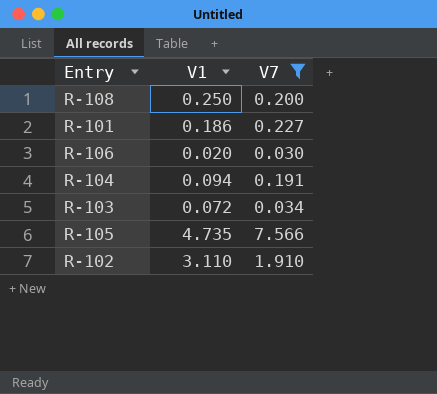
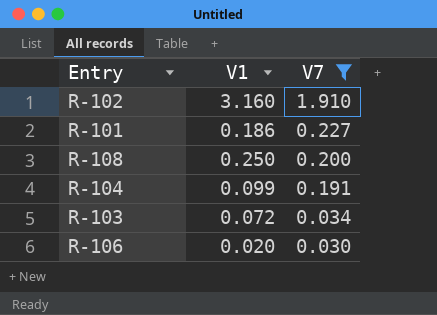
row order: none -> V7 descending
row R-105: 4.735 | 7.566 -> none
R-102 | V1: 3.110 -> 3.160
R-104 | V1: 0.094 -> 0.099

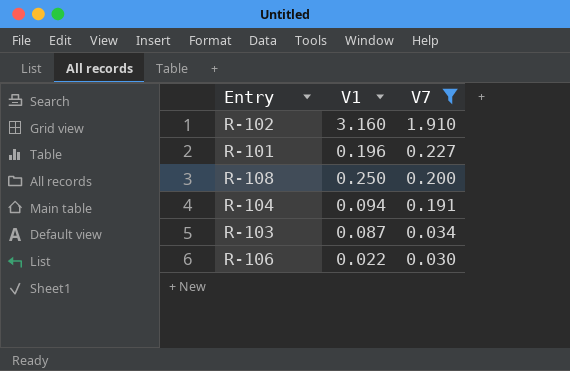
R-101 | V1: 0.186 -> 0.196
R-104 | V1: 0.099 -> 0.094
R-103 | V1: 0.072 -> 0.087
R-106 | V1: 0.020 -> 0.022

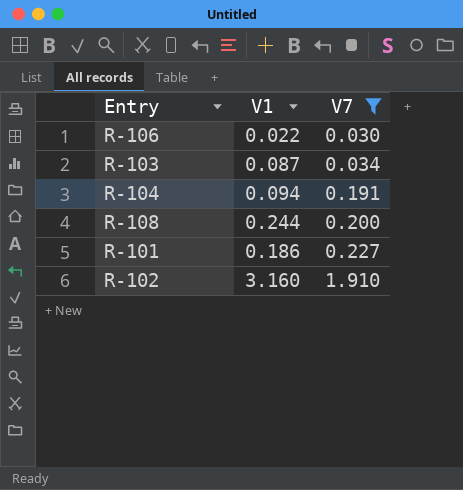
row order: V7 descending -> V7 ascending
R-108 | V1: 0.250 -> 0.244
R-101 | V1: 0.196 -> 0.186

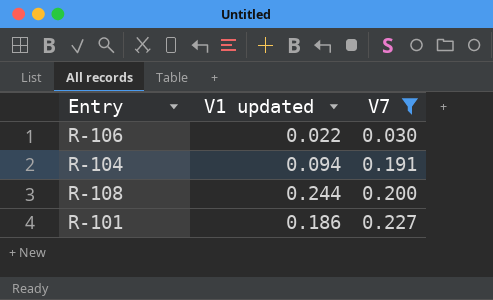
column name: V1 -> V1 updated
row R-103: 0.087 | 0.034 -> none
row R-102: 3.160 | 1.910 -> none

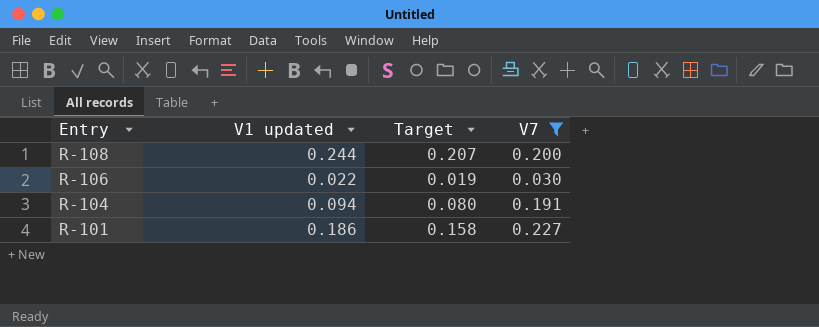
row order: V7 ascending -> Entry descending
column Target | formula: none -> [V1 updated] * 0.85

